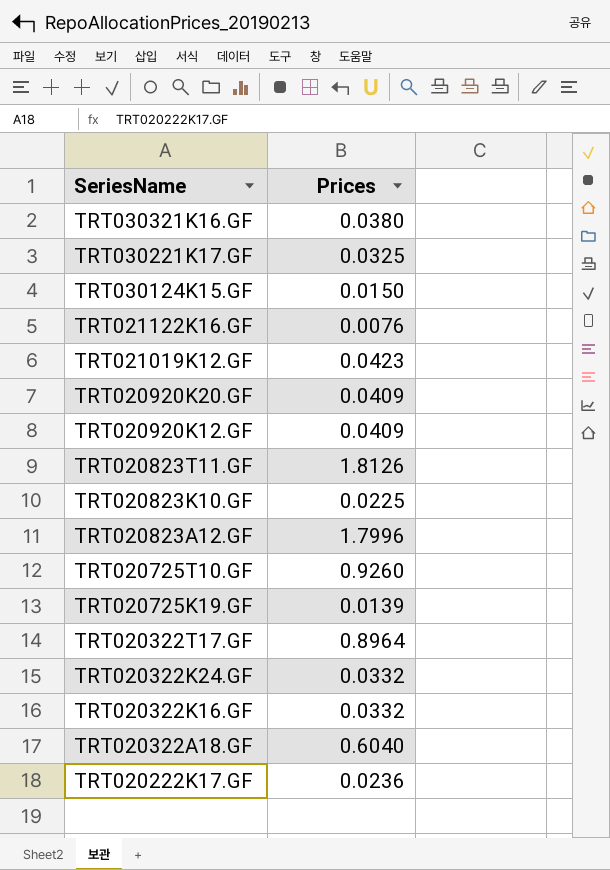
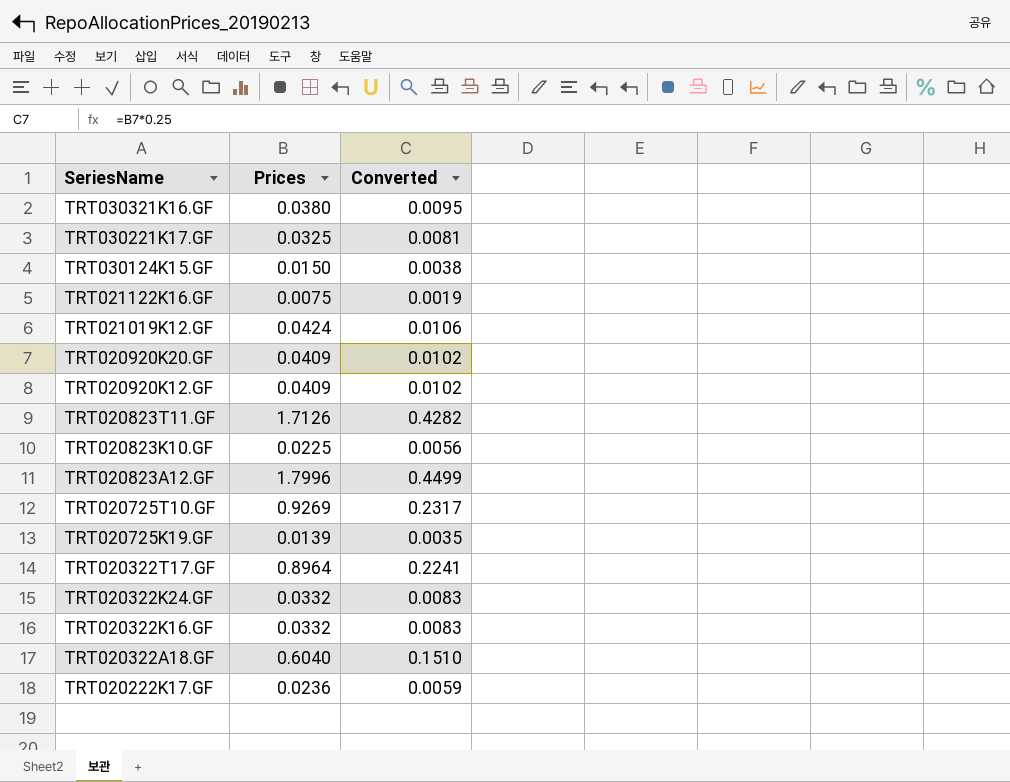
column Converted | formula: none -> [Prices] * 0.25
TRT021122K16.GF | Prices: 0.0076 -> 0.0075
TRT021019K12.GF | Prices: 0.0423 -> 0.0424
TRT020823T11.GF | Prices: 1.8126 -> 1.7126
TRT020725T10.GF | Prices: 0.9260 -> 0.9269

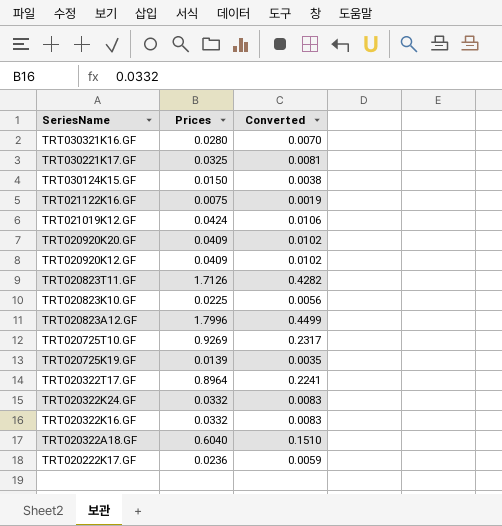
TRT030321K16.GF | Prices: 0.0380 -> 0.0280
TRT030321K16.GF | Converted: 0.0095 -> 0.0070

